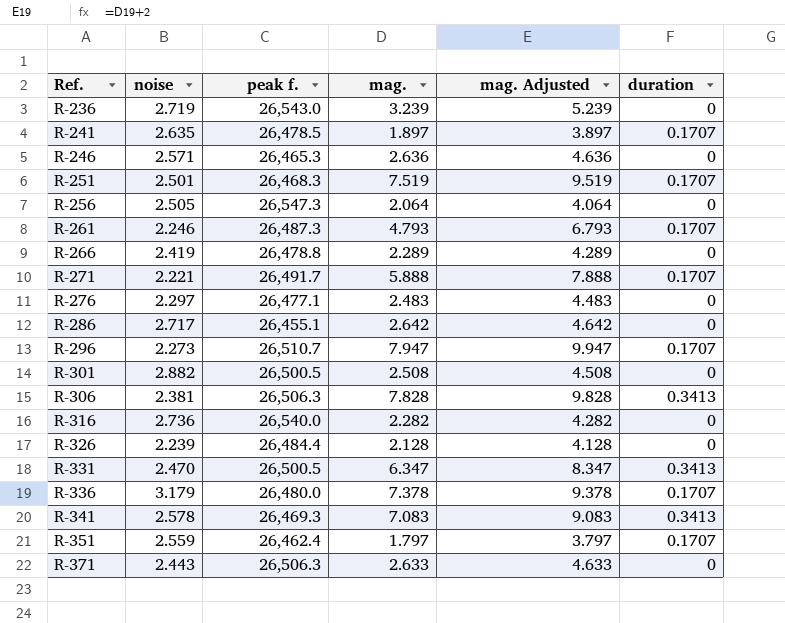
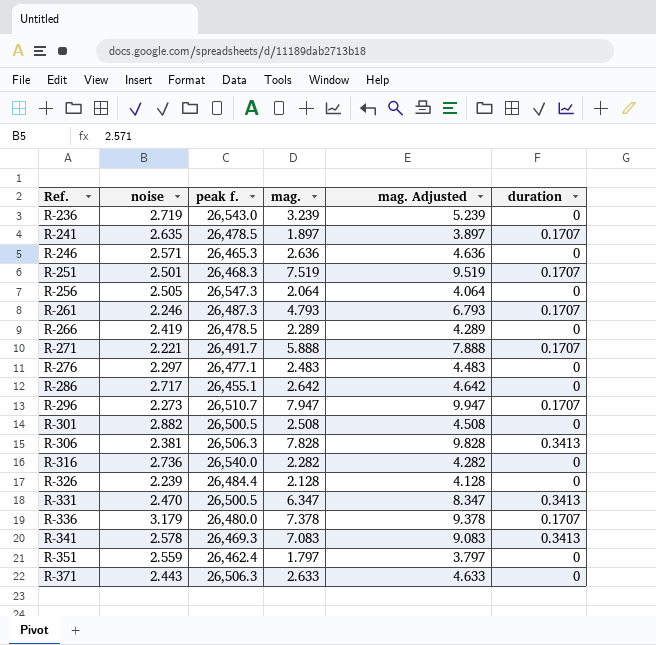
R-266 | peak f.: 26,478.8 -> 26,478.5
R-351 | duration: 0.1707 -> 0

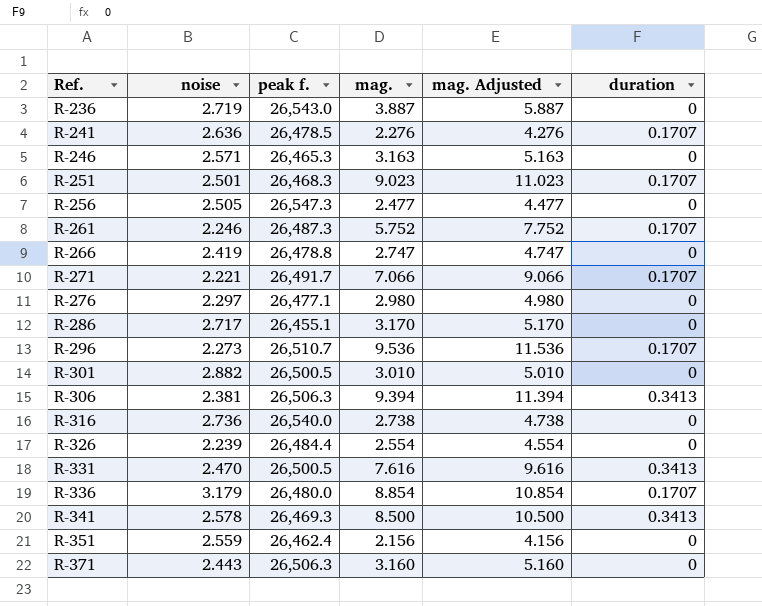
R-236 | mag.: 3.239 -> 3.887
R-236 | mag. Adjusted: 5.239 -> 5.887
R-241 | noise: 2.635 -> 2.636
R-241 | mag.: 1.897 -> 2.276
R-241 | mag. Adjusted: 3.897 -> 4.276
R-246 | mag.: 2.636 -> 3.163
R-246 | mag. Adjusted: 4.636 -> 5.163
R-251 | mag.: 7.519 -> 9.023
R-251 | mag. Adjusted: 9.519 -> 11.023
R-256 | mag.: 2.064 -> 2.477
R-256 | mag. Adjusted: 4.064 -> 4.477
R-261 | mag.: 4.793 -> 5.752
R-261 | mag. Adjusted: 6.793 -> 7.752
R-266 | peak f.: 26,478.5 -> 26,478.8
R-266 | mag.: 2.289 -> 2.747
R-266 | mag. Adjusted: 4.289 -> 4.747
R-271 | mag.: 5.888 -> 7.066
R-271 | mag. Adjusted: 7.888 -> 9.066
R-276 | mag.: 2.483 -> 2.980
R-276 | mag. Adjusted: 4.483 -> 4.980
R-286 | mag.: 2.642 -> 3.170
R-286 | mag. Adjusted: 4.642 -> 5.170
R-296 | mag.: 7.947 -> 9.536
R-296 | mag. Adjusted: 9.947 -> 11.536
R-301 | mag.: 2.508 -> 3.010
R-301 | mag. Adjusted: 4.508 -> 5.010
R-306 | mag.: 7.828 -> 9.394
R-306 | mag. Adjusted: 9.828 -> 11.394
R-316 | mag.: 2.282 -> 2.738
R-316 | mag. Adjusted: 4.282 -> 4.738
R-326 | mag.: 2.128 -> 2.554
R-326 | mag. Adjusted: 4.128 -> 4.554
R-331 | mag.: 6.347 -> 7.616
R-331 | mag. Adjusted: 8.347 -> 9.616
R-336 | mag.: 7.378 -> 8.854
R-336 | mag. Adjusted: 9.378 -> 10.854
R-341 | mag.: 7.083 -> 8.500
R-341 | mag. Adjusted: 9.083 -> 10.500
R-351 | mag.: 1.797 -> 2.156
R-351 | mag. Adjusted: 3.797 -> 4.156
R-371 | mag.: 2.633 -> 3.160
R-371 | mag. Adjusted: 4.633 -> 5.160

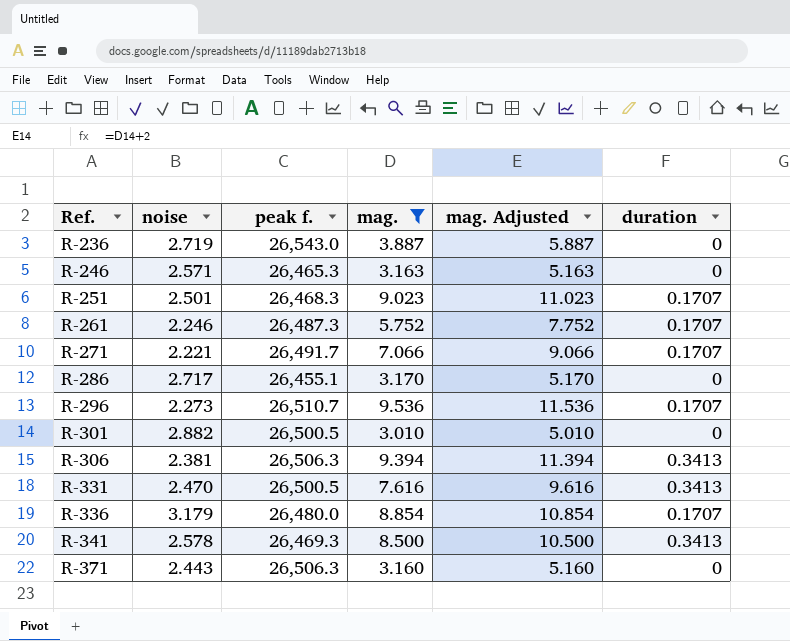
filter: none -> mag. >= 3.010

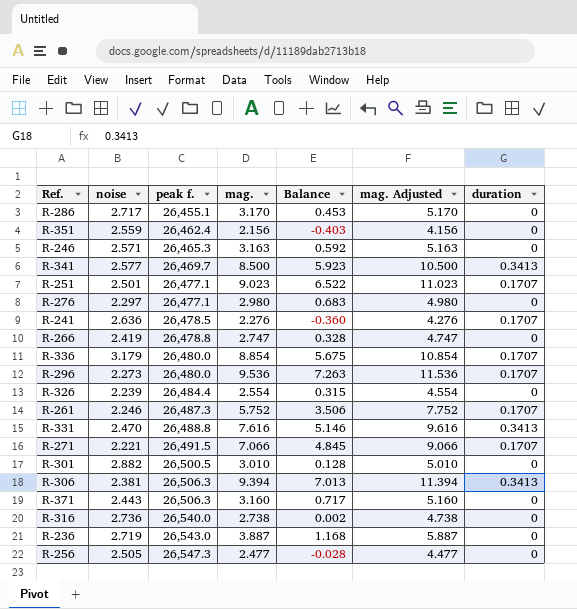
filter: mag. >= 3.010 -> none
row order: Ref. ascending -> peak f. ascending
column Balance | formula: none -> [mag.] - [noise]
R-341 | noise: 2.578 -> 2.577
R-341 | peak f.: 26,469.3 -> 26,469.7
R-251 | peak f.: 26,468.3 -> 26,477.1
R-296 | peak f.: 26,510.7 -> 26,480.0
R-331 | peak f.: 26,500.5 -> 26,488.8
R-271 | peak f.: 26,491.7 -> 26,491.5

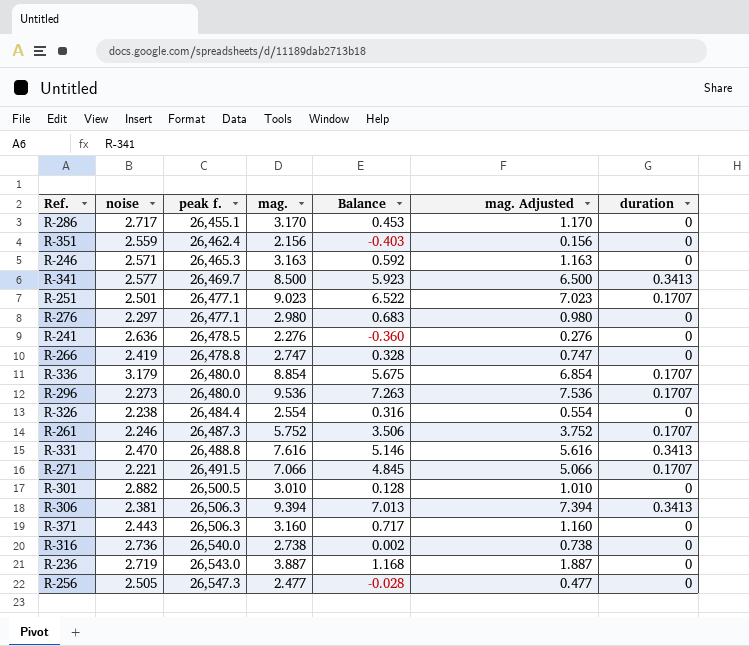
column mag. Adjusted | formula: [mag.] + 2 -> [mag.] - 2
R-241 | duration: 0.1707 -> 0
R-326 | noise: 2.239 -> 2.238
R-326 | Balance: 0.315 -> 0.316

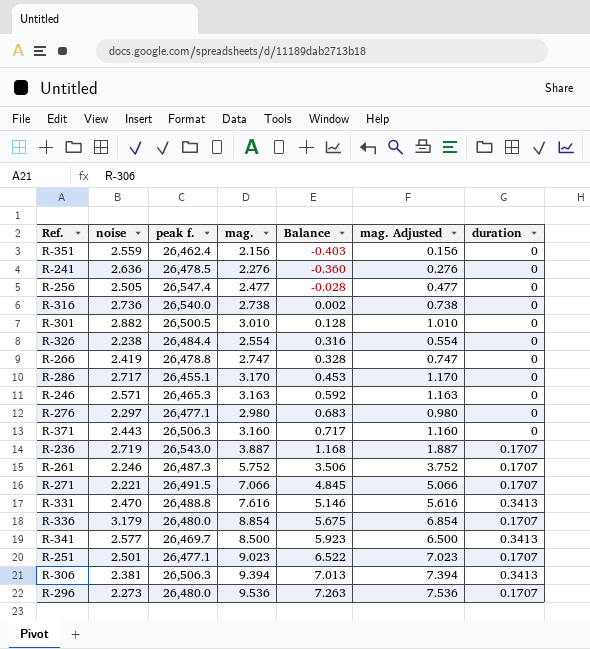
row order: peak f. ascending -> Balance ascending
R-256 | peak f.: 26,547.3 -> 26,547.4
R-236 | duration: 0 -> 0.1707

